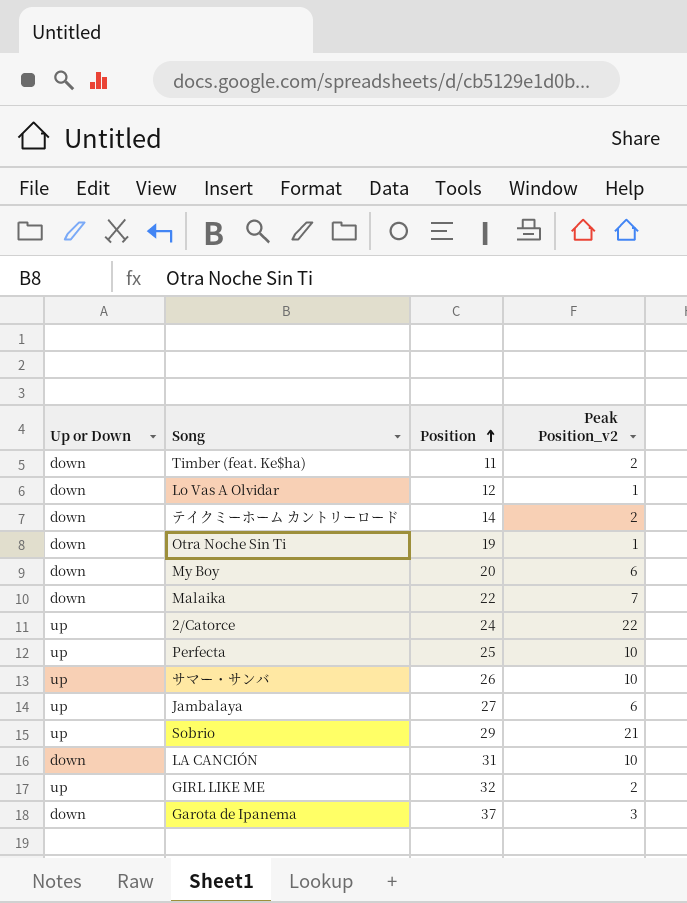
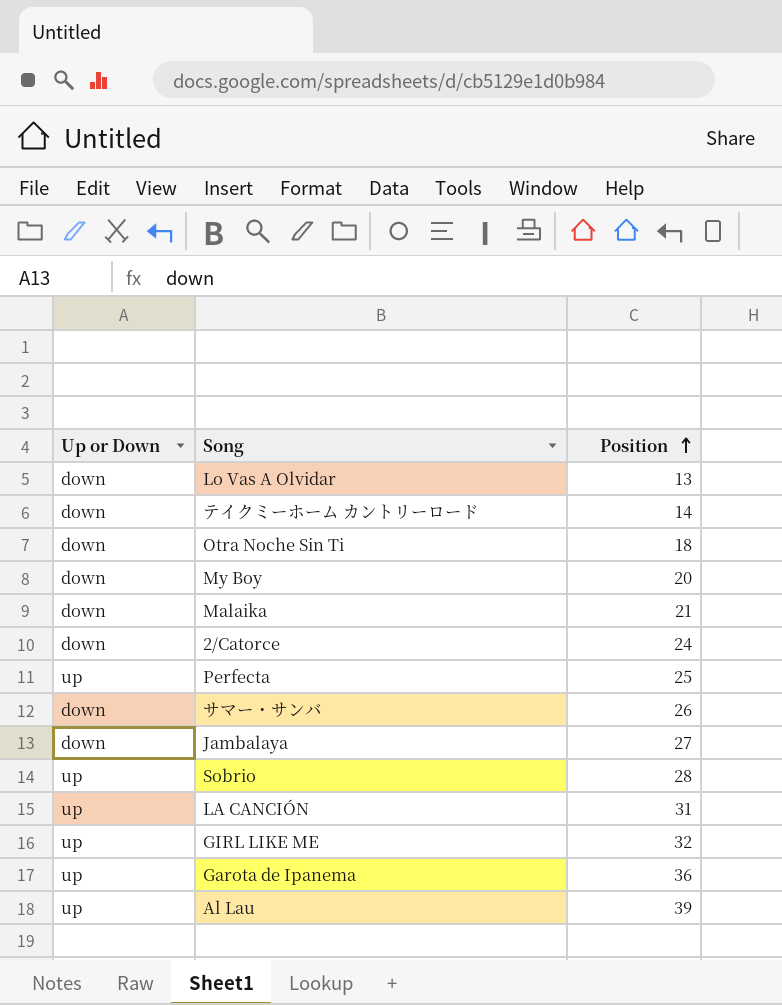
column Peak Position_v2 | position: 4 -> none
row Timber (feat. Ke$ha): down | 11 | 2 -> none
Lo Vas A Olvidar | Position: 12 -> 13
Otra Noche Sin Ti | Position: 19 -> 18
Malaika | Position: 22 -> 21
2/Catorce | Up or Down: up -> down
サマー・サンバ | Up or Down: up -> down
Jambalaya | Up or Down: up -> down
Sobrio | Position: 29 -> 28
LA CANCIÓN | Up or Down: down -> up
Garota de Ipanema | Up or Down: down -> up
Garota de Ipanema | Position: 37 -> 36
row Al Lau: none -> up | 39

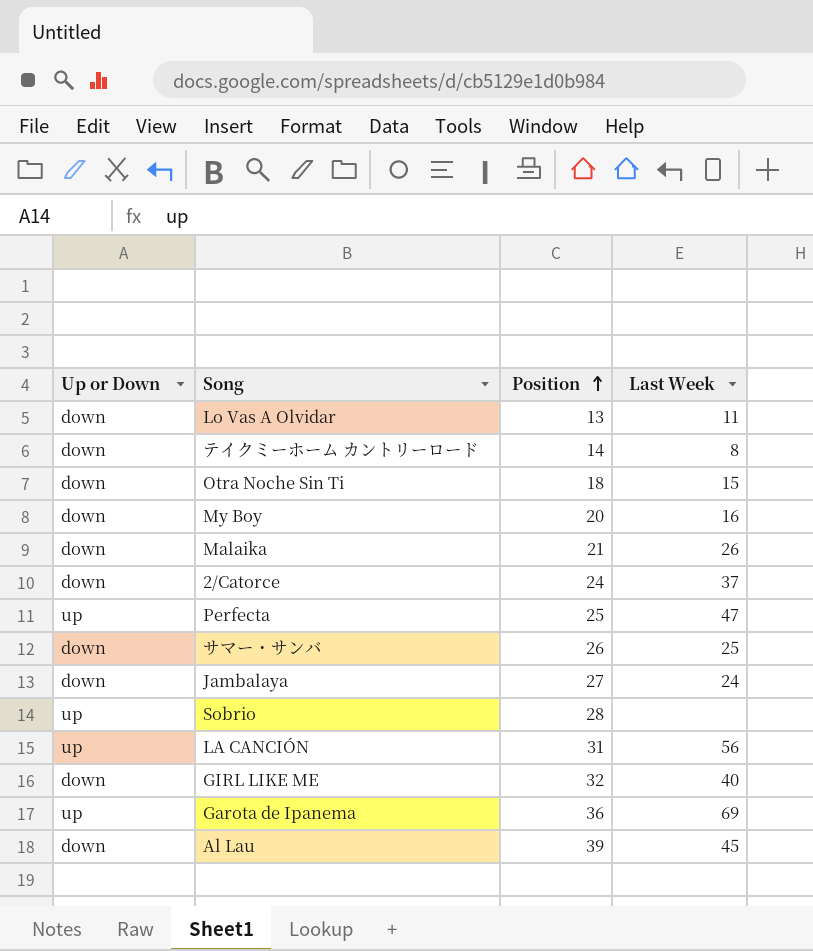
column Last Week | position: none -> 4
GIRL LIKE ME | Up or Down: up -> down
Al Lau | Up or Down: up -> down

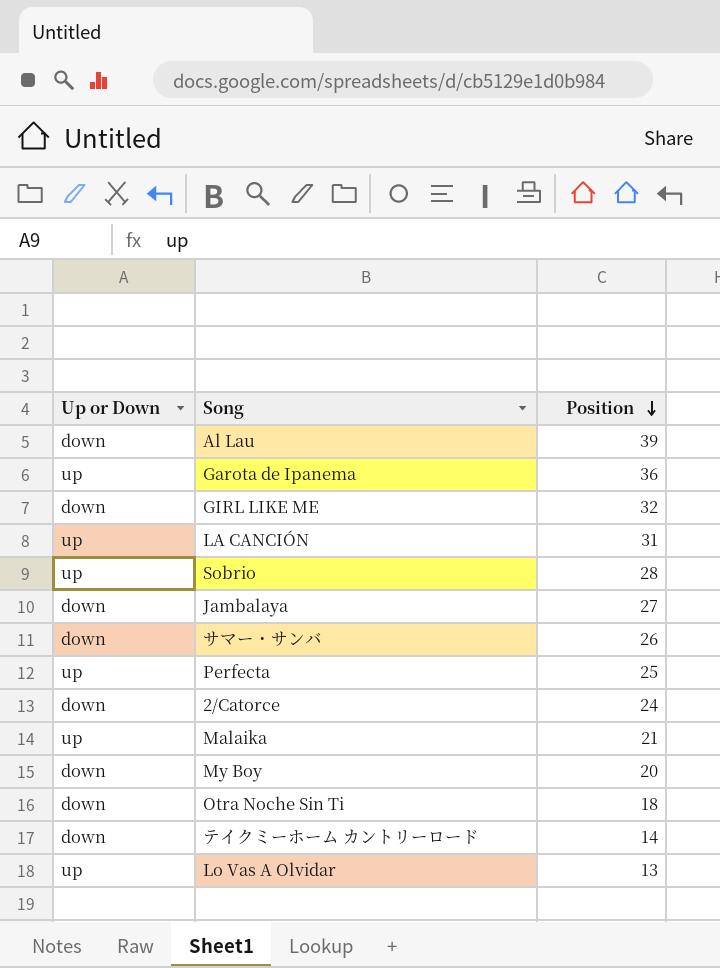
row order: Position ascending -> Position descending
column Last Week | position: 4 -> none
Malaika | Up or Down: down -> up
Lo Vas A Olvidar | Up or Down: down -> up

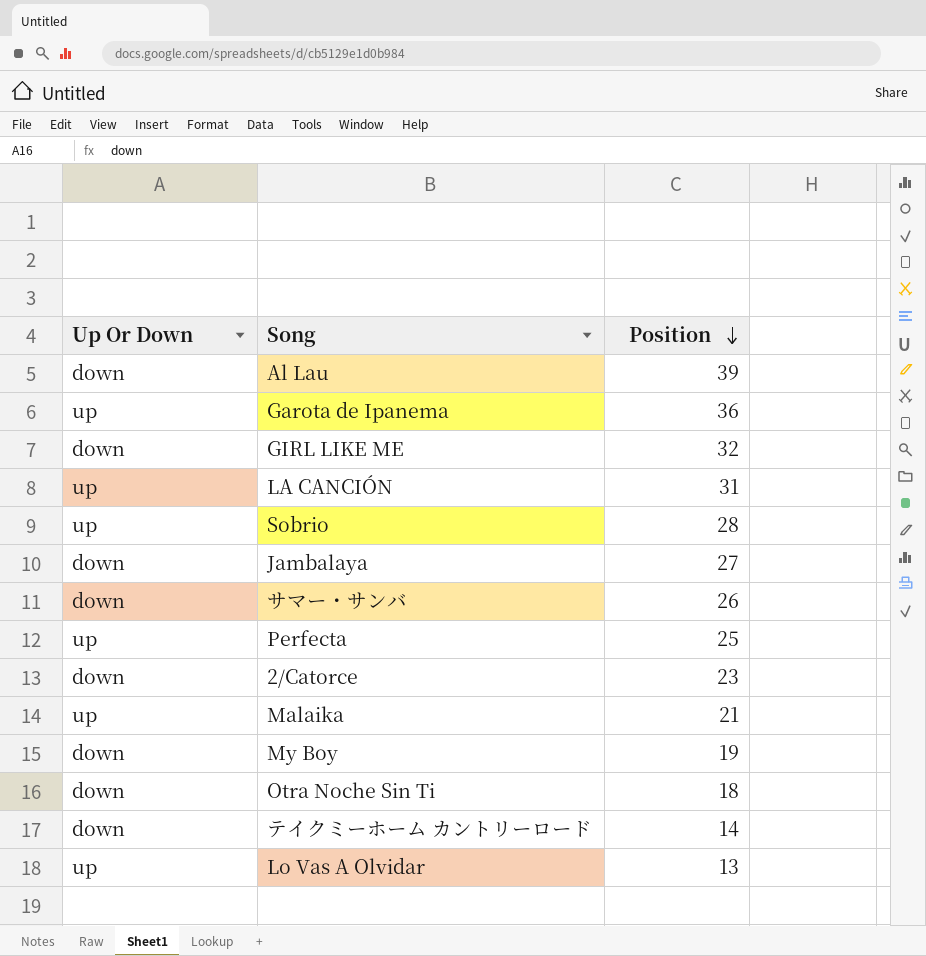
column name: Up or Down -> Up Or Down
2/Catorce | Position: 24 -> 23
My Boy | Position: 20 -> 19

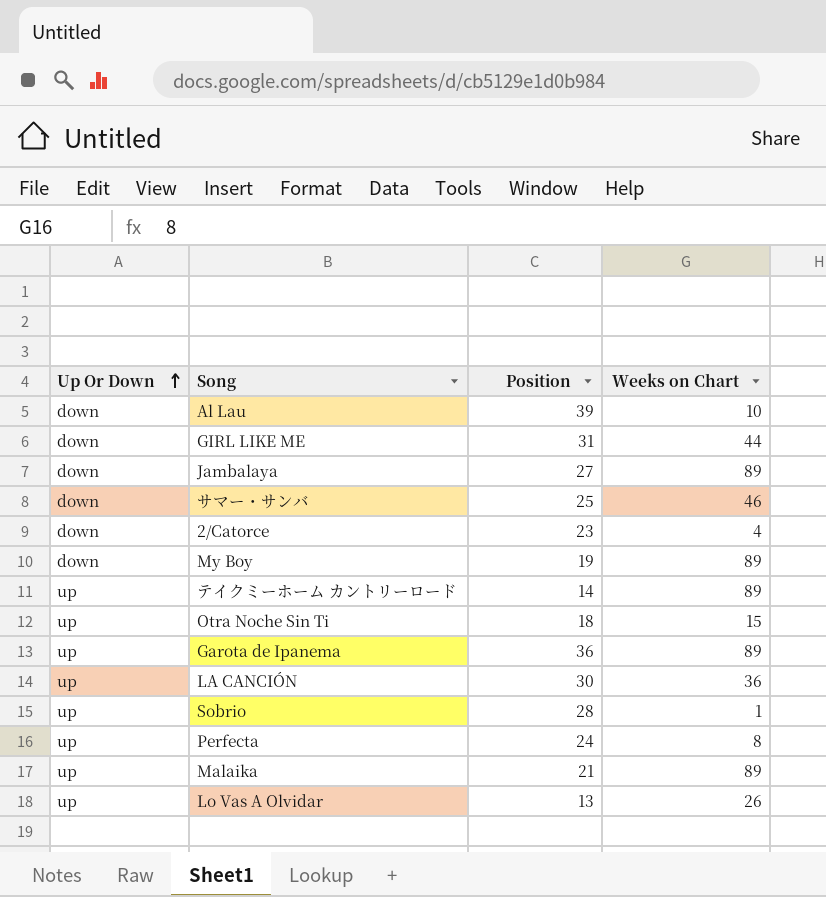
row order: Position descending -> Up Or Down ascending
column Weeks on Chart | position: none -> 4
GIRL LIKE ME | Position: 32 -> 31
サマー・サンバ | Position: 26 -> 25
テイクミーホーム カントリーロード | Up Or Down: down -> up
Otra Noche Sin Ti | Up Or Down: down -> up
LA CANCIÓN | Position: 31 -> 30
Perfecta | Position: 25 -> 24

